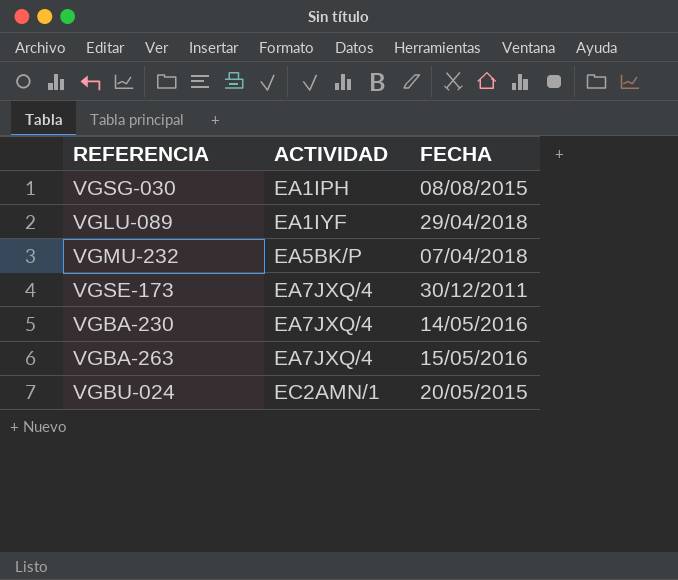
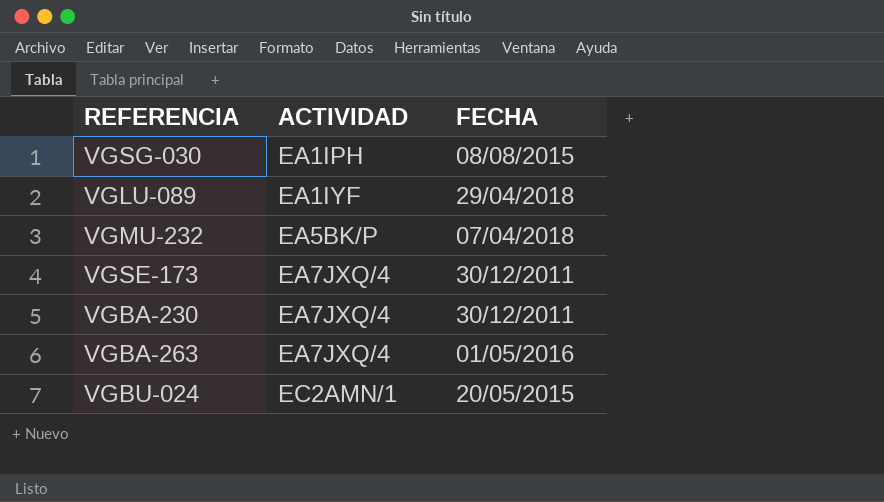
VGBA-230 | FECHA: 14/05/2016 -> 30/12/2011
VGBA-263 | FECHA: 15/05/2016 -> 01/05/2016

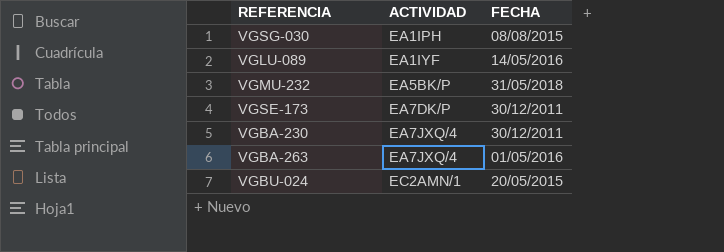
VGLU-089 | FECHA: 29/04/2018 -> 14/05/2016
VGMU-232 | FECHA: 07/04/2018 -> 31/05/2018
VGSE-173 | ACTIVIDAD: EA7JXQ/4 -> EA7DK/P

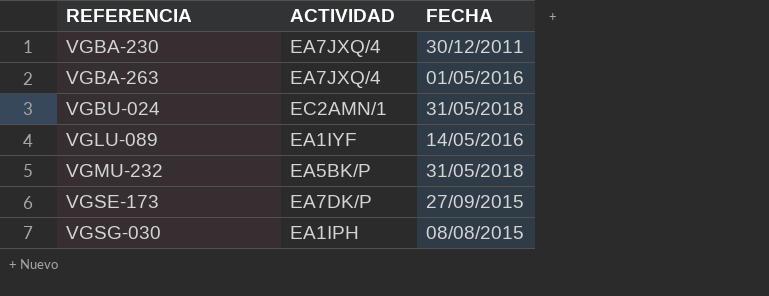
row order: ACTIVIDAD ascending -> REFERENCIA ascending
VGBU-024 | FECHA: 20/05/2015 -> 31/05/2018
VGSE-173 | FECHA: 30/12/2011 -> 27/09/2015

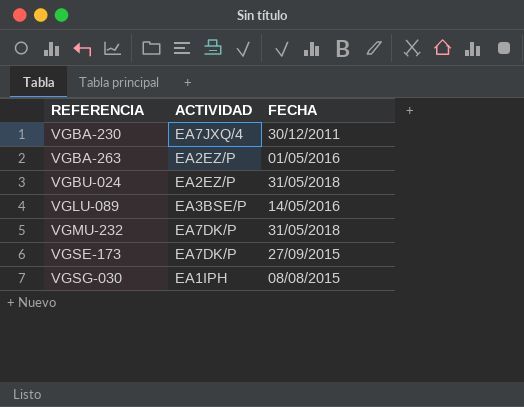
VGBA-263 | ACTIVIDAD: EA7JXQ/4 -> EA2EZ/P
VGBU-024 | ACTIVIDAD: EC2AMN/1 -> EA2EZ/P
VGLU-089 | ACTIVIDAD: EA1IYF -> EA3BSE/P
VGMU-232 | ACTIVIDAD: EA5BK/P -> EA7DK/P

